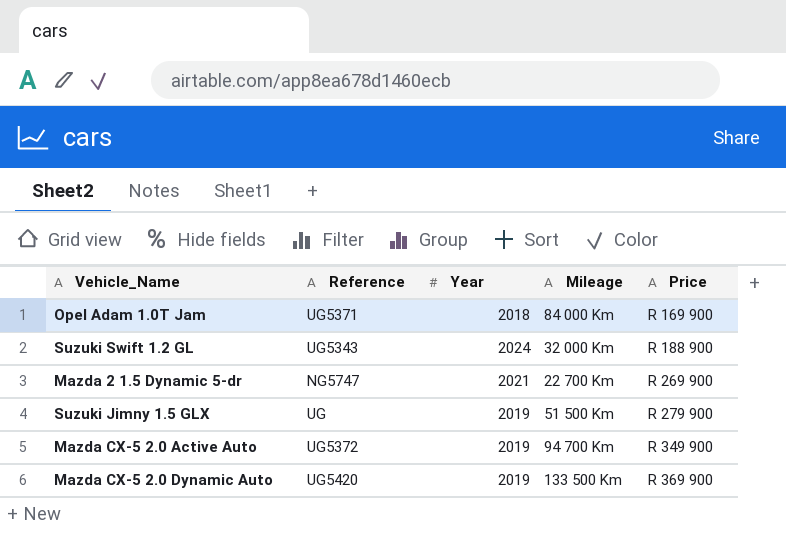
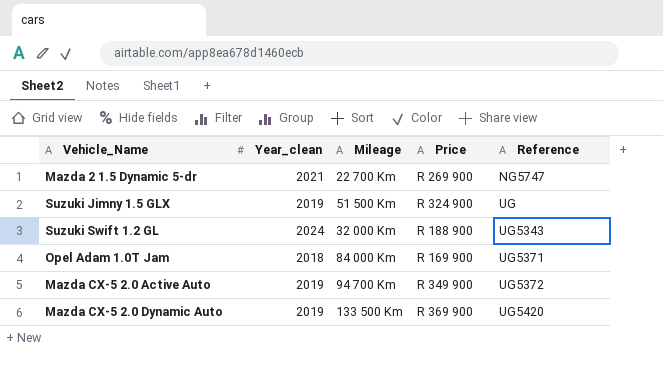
row order: Price ascending -> Reference ascending
column name: Year -> Year_clean
column Reference | position: 2 -> 5
Suzuki Jimny 1.5 GLX | Price: R 279 900 -> R 324 900

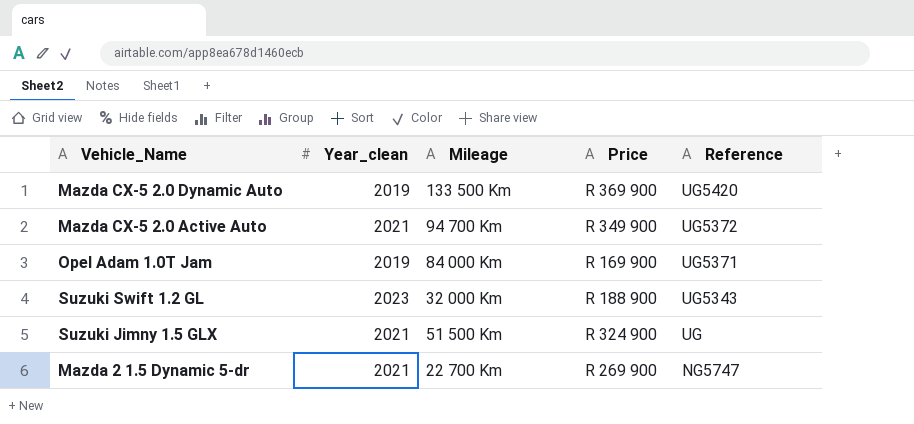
row order: Reference ascending -> Reference descending
Mazda CX-5 2.0 Active Auto | Year_clean: 2019 -> 2021
Opel Adam 1.0T Jam | Year_clean: 2018 -> 2019
Suzuki Swift 1.2 GL | Year_clean: 2024 -> 2023
Suzuki Jimny 1.5 GLX | Year_clean: 2019 -> 2021

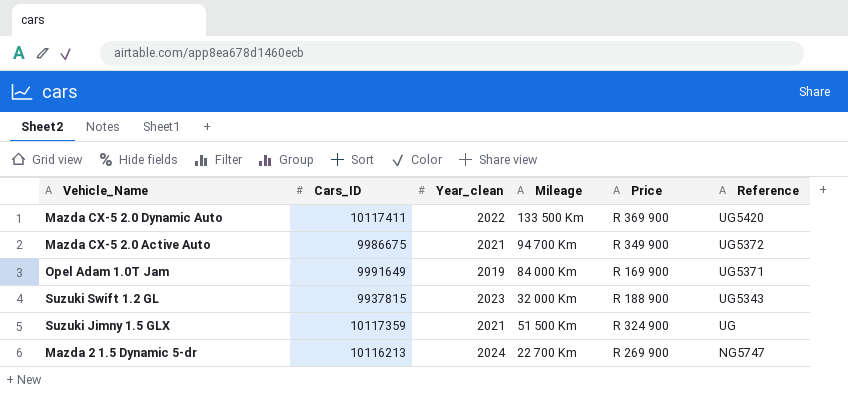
column Cars_ID | position: none -> 2
Mazda CX-5 2.0 Dynamic Auto | Year_clean: 2019 -> 2022
Mazda 2 1.5 Dynamic 5-dr | Year_clean: 2021 -> 2024

